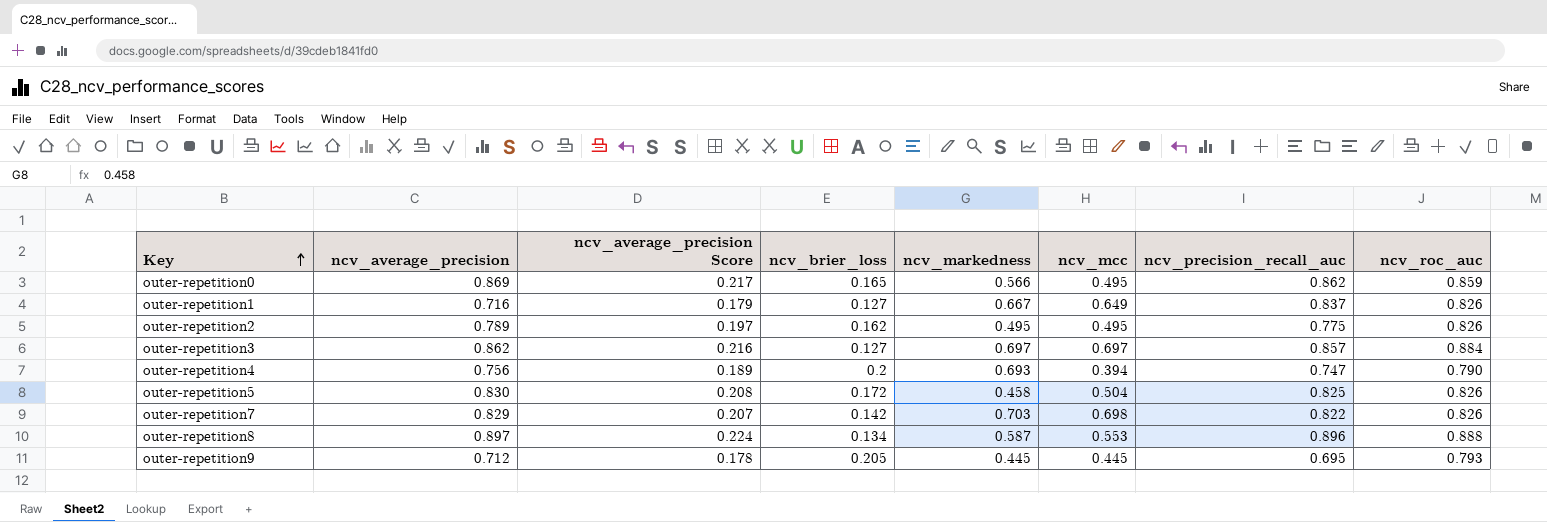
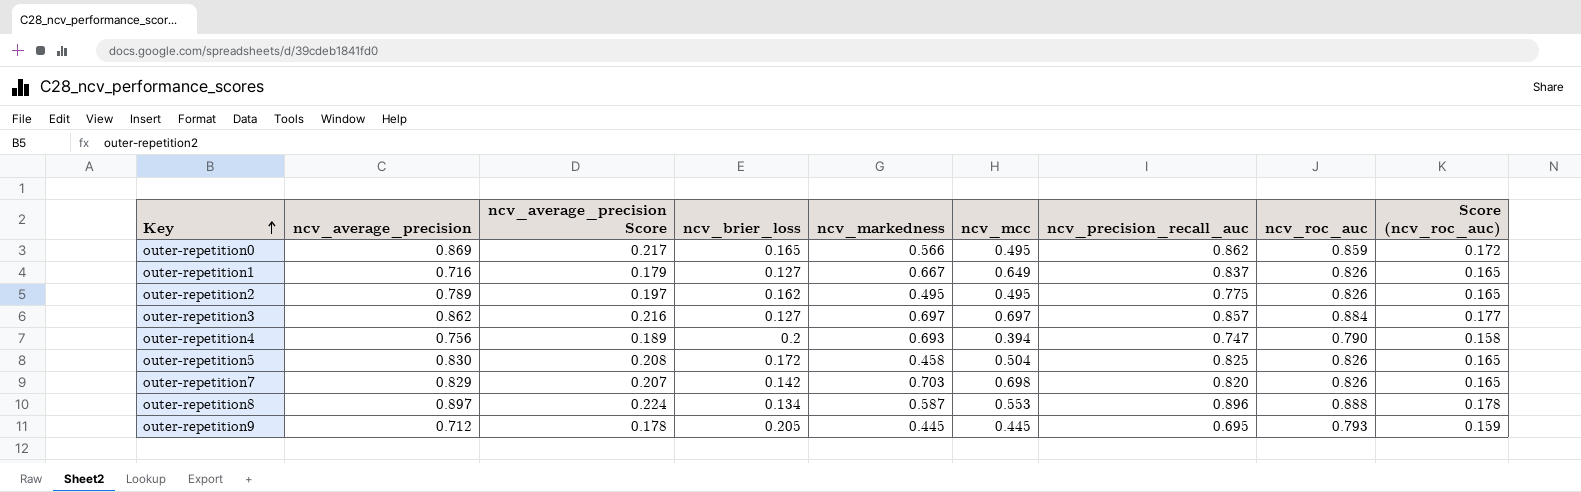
column Score (ncv_roc_auc) | formula: none -> [ncv_roc_auc] * 0.2
outer-repetition7 | ncv_precision_recall_auc: 0.822 -> 0.820

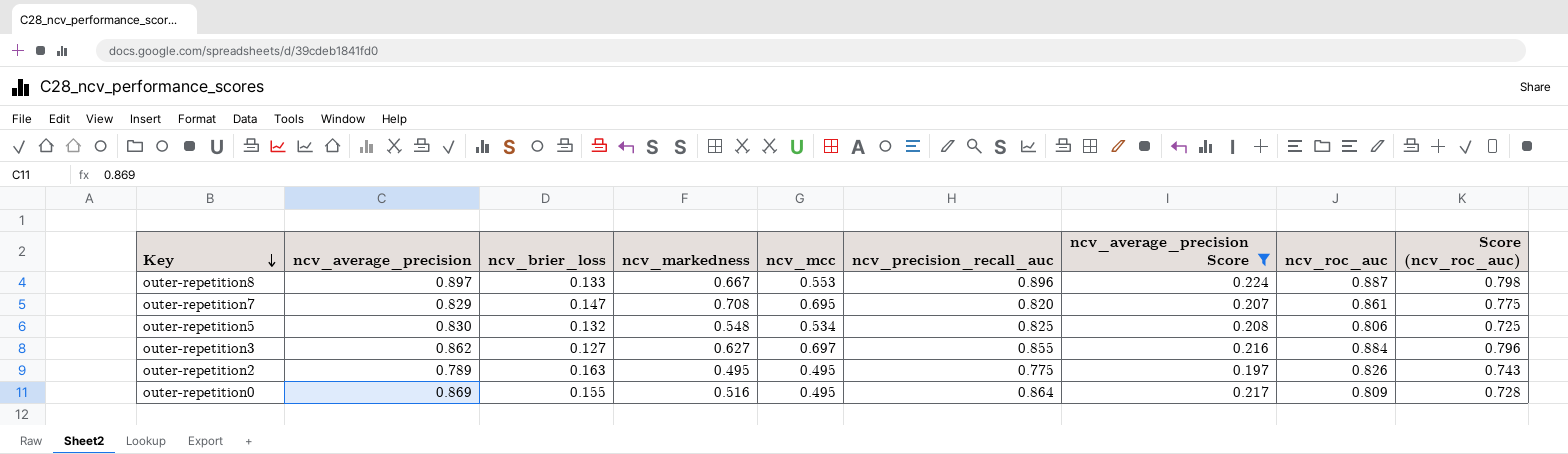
filter: none -> ncv_average_precision Score >= 0.197
row order: Key ascending -> Key descending
column ncv_average_precision Score | position: 3 -> 7
column Score (ncv_roc_auc) | formula: [ncv_roc_auc] * 0.2 -> [ncv_roc_auc] * 0.9
outer-repetition8 | ncv_brier_loss: 0.134 -> 0.133
outer-repetition8 | ncv_markedness: 0.587 -> 0.667
outer-repetition8 | ncv_roc_auc: 0.888 -> 0.887
outer-repetition7 | ncv_brier_loss: 0.142 -> 0.147
outer-repetition7 | ncv_markedness: 0.703 -> 0.708
outer-repetition7 | ncv_mcc: 0.698 -> 0.695
outer-repetition7 | ncv_roc_auc: 0.826 -> 0.861
outer-repetition5 | ncv_brier_loss: 0.172 -> 0.132
outer-repetition5 | ncv_markedness: 0.458 -> 0.548
outer-repetition5 | ncv_mcc: 0.504 -> 0.534
outer-repetition5 | ncv_roc_auc: 0.826 -> 0.806
outer-repetition3 | ncv_markedness: 0.697 -> 0.627
outer-repetition3 | ncv_precision_recall_auc: 0.857 -> 0.855
outer-repetition2 | ncv_brier_loss: 0.162 -> 0.163
outer-repetition0 | ncv_brier_loss: 0.165 -> 0.155
outer-repetition0 | ncv_markedness: 0.566 -> 0.516
outer-repetition0 | ncv_precision_recall_auc: 0.862 -> 0.864
outer-repetition0 | ncv_roc_auc: 0.859 -> 0.809

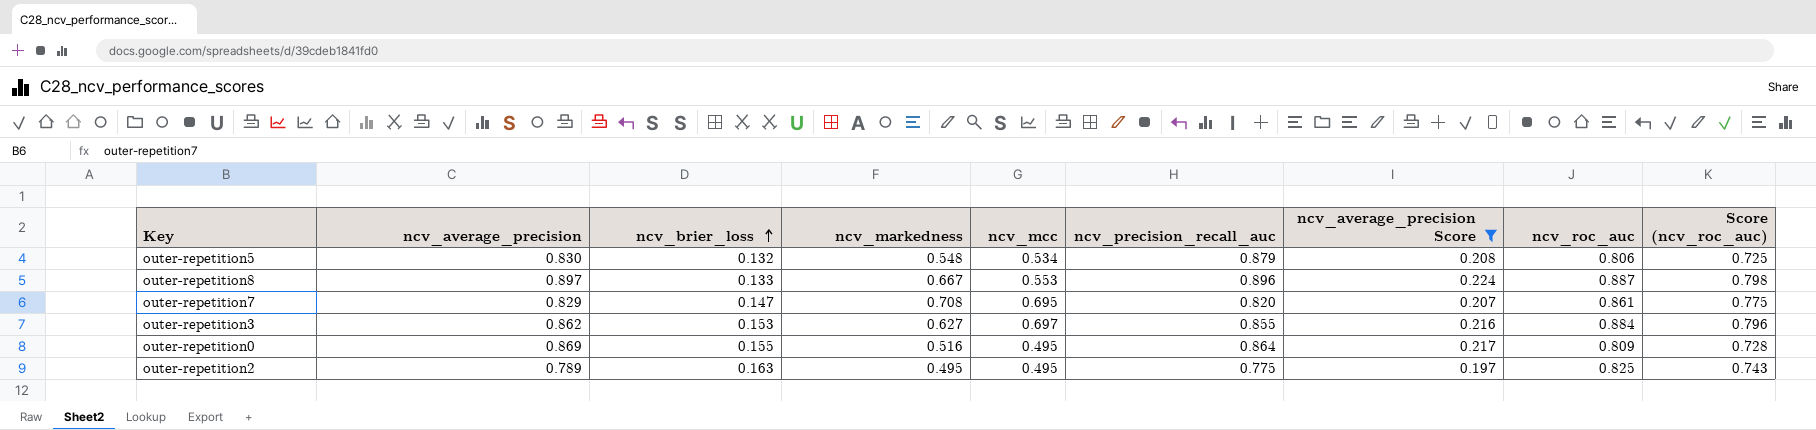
row order: Key descending -> ncv_brier_loss ascending
outer-repetition5 | ncv_precision_recall_auc: 0.825 -> 0.879
outer-repetition3 | ncv_brier_loss: 0.127 -> 0.153
outer-repetition2 | ncv_roc_auc: 0.826 -> 0.825

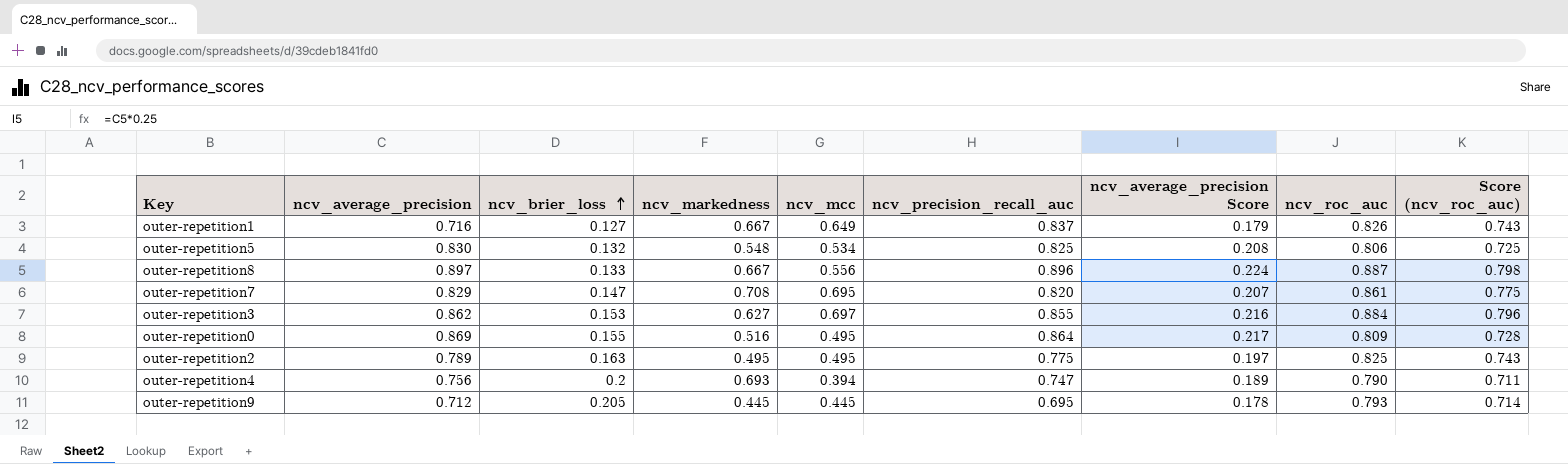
filter: ncv_average_precision Score >= 0.197 -> none
outer-repetition5 | ncv_precision_recall_auc: 0.879 -> 0.825
outer-repetition8 | ncv_mcc: 0.553 -> 0.556

